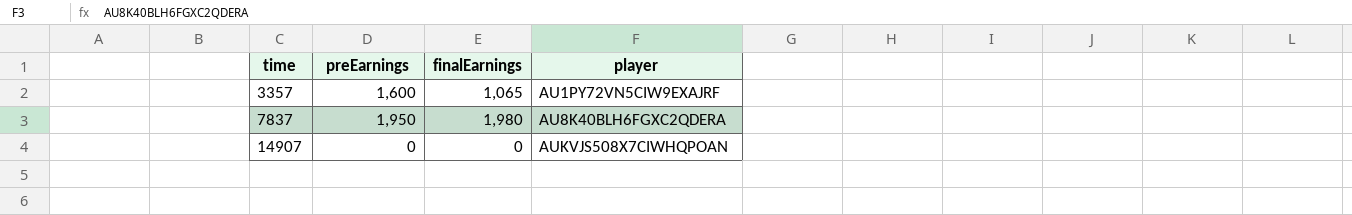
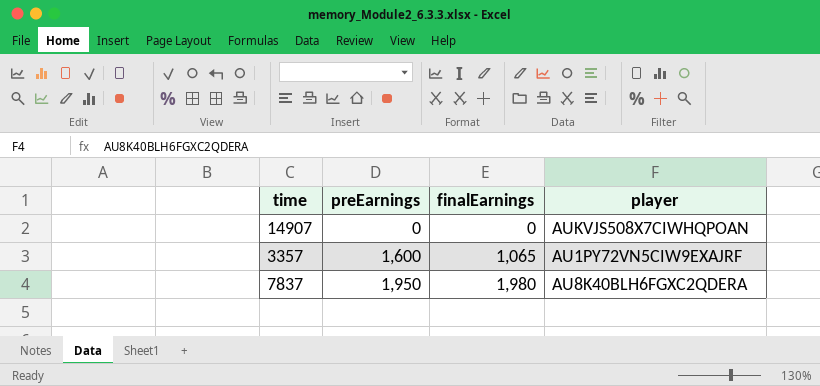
row order: time ascending -> preEarnings ascending

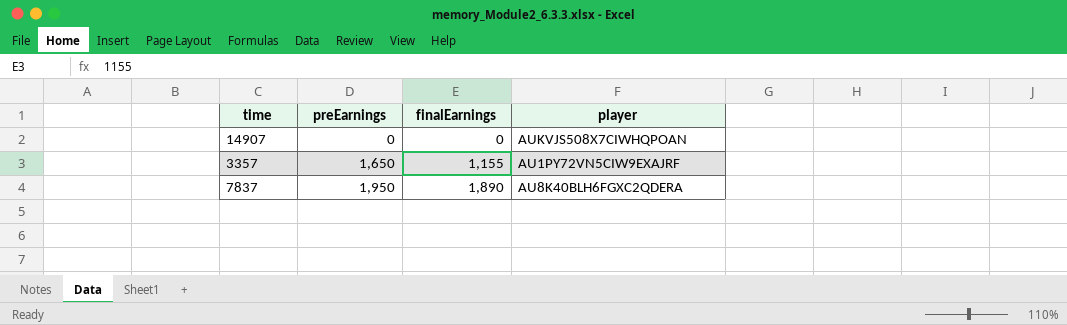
3357 | preEarnings: 1,600 -> 1,650
3357 | finalEarnings: 1,065 -> 1,155
7837 | finalEarnings: 1,980 -> 1,890

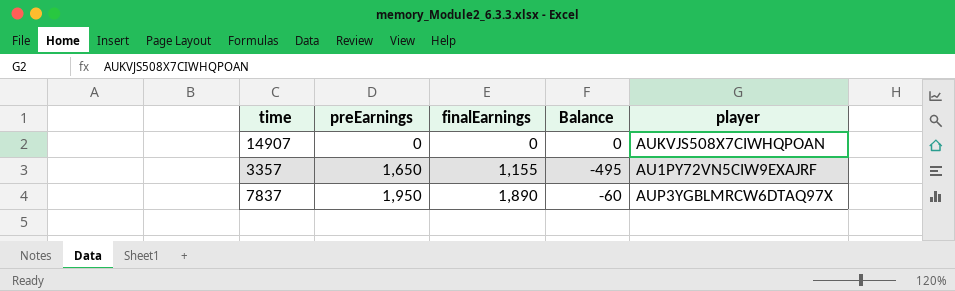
column Balance | formula: none -> [finalEarnings] - [preEarnings]
7837 | player: AU8K40BLH6FGXC2QDERA -> AUP3YGBLMRCW6DTAQ97X

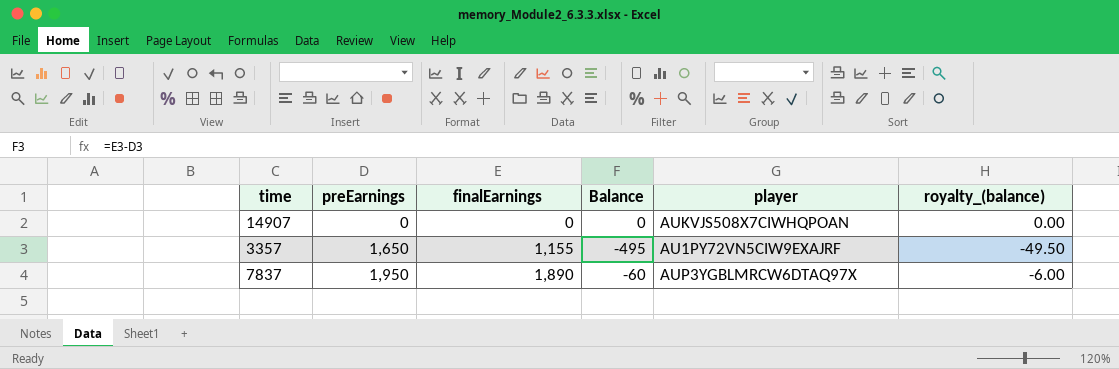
column royalty_(balance) | formula: none -> [Balance] * 0.1

